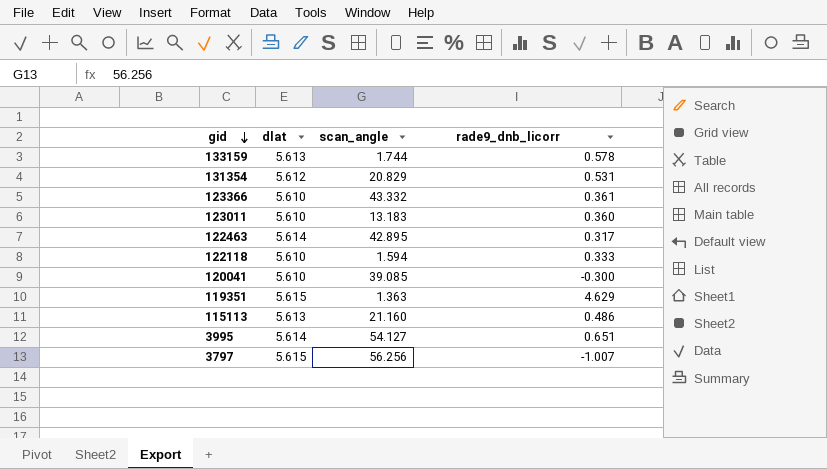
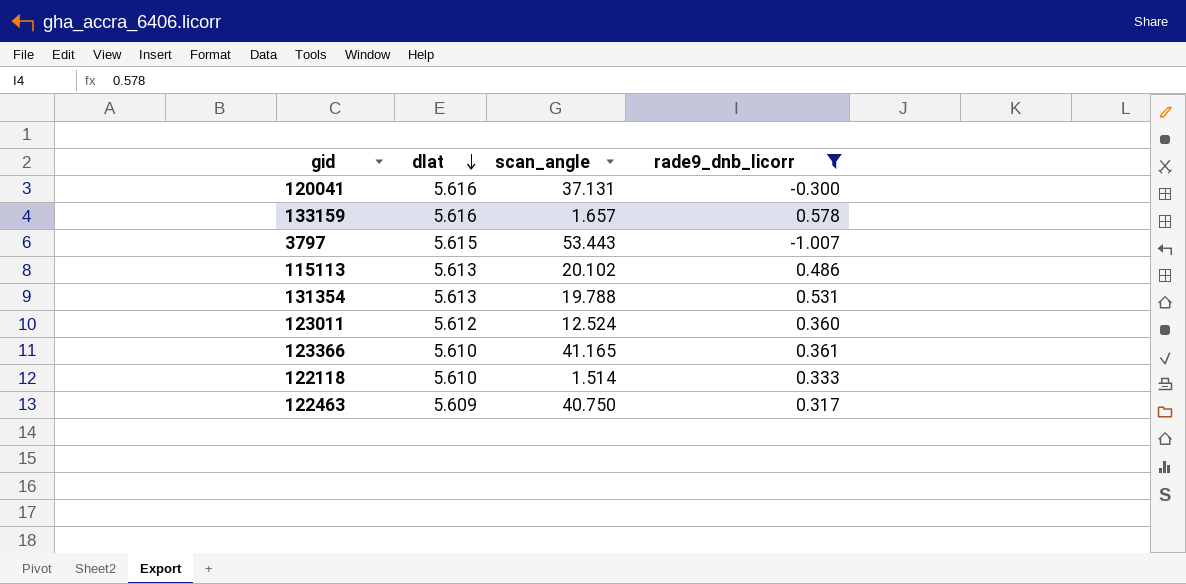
filter: none -> rade9_dnb_licorr <= 0.578
row order: gid descending -> dlat descending
120041 | dlat: 5.610 -> 5.616
120041 | scan_angle: 39.085 -> 37.131
133159 | dlat: 5.613 -> 5.616
133159 | scan_angle: 1.744 -> 1.657
3797 | scan_angle: 56.256 -> 53.443
115113 | scan_angle: 21.160 -> 20.102
131354 | dlat: 5.612 -> 5.613
131354 | scan_angle: 20.829 -> 19.788
123011 | dlat: 5.610 -> 5.612
123011 | scan_angle: 13.183 -> 12.524
123366 | scan_angle: 43.332 -> 41.165
122118 | scan_angle: 1.594 -> 1.514
122463 | dlat: 5.614 -> 5.609
122463 | scan_angle: 42.895 -> 40.750

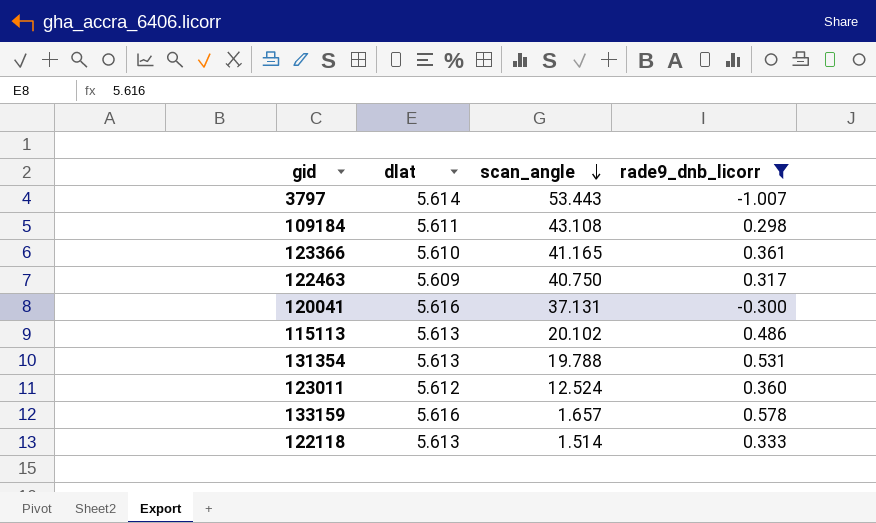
row order: dlat descending -> scan_angle descending
3797 | dlat: 5.615 -> 5.614
row 109184: none -> 5.611 | 43.108 | 0.298
122118 | dlat: 5.610 -> 5.613

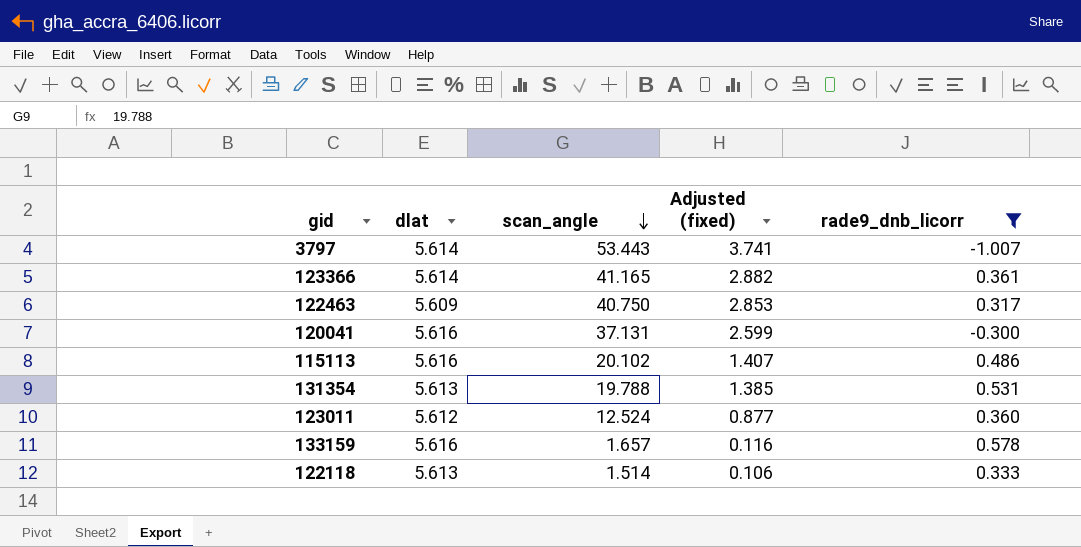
column Adjusted (fixed) | formula: none -> [scan_angle] * 0.07
row 109184: 5.611 | 43.108 | 0.298 -> none
123366 | dlat: 5.610 -> 5.614
115113 | dlat: 5.613 -> 5.616

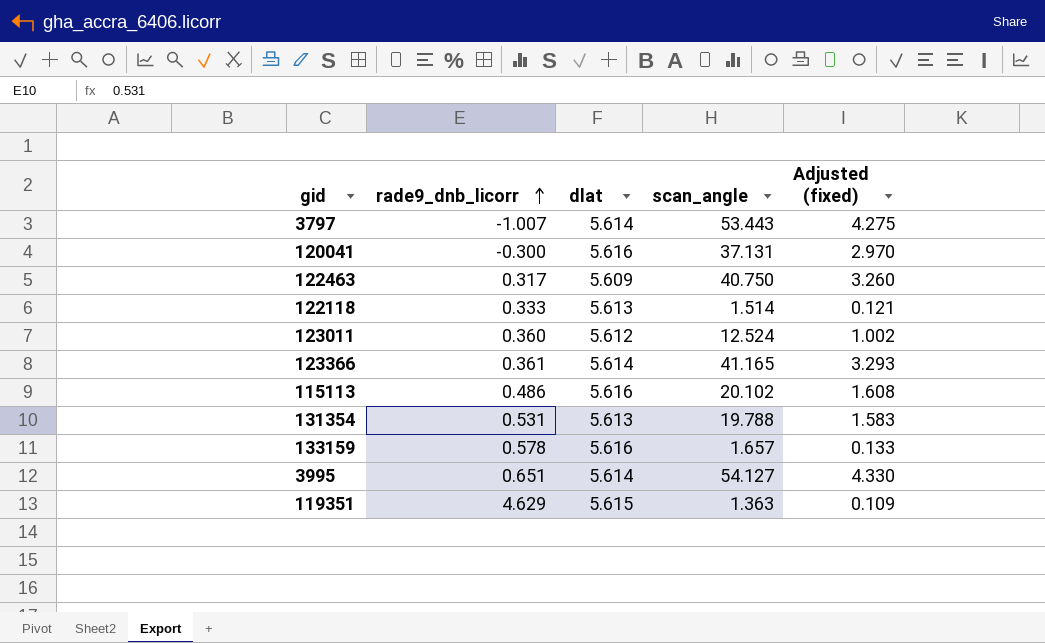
filter: rade9_dnb_licorr <= 0.578 -> none
row order: scan_angle descending -> rade9_dnb_licorr ascending
column rade9_dnb_licorr | position: 5 -> 2
column Adjusted (fixed) | formula: [scan_angle] * 0.07 -> [scan_angle] * 0.08

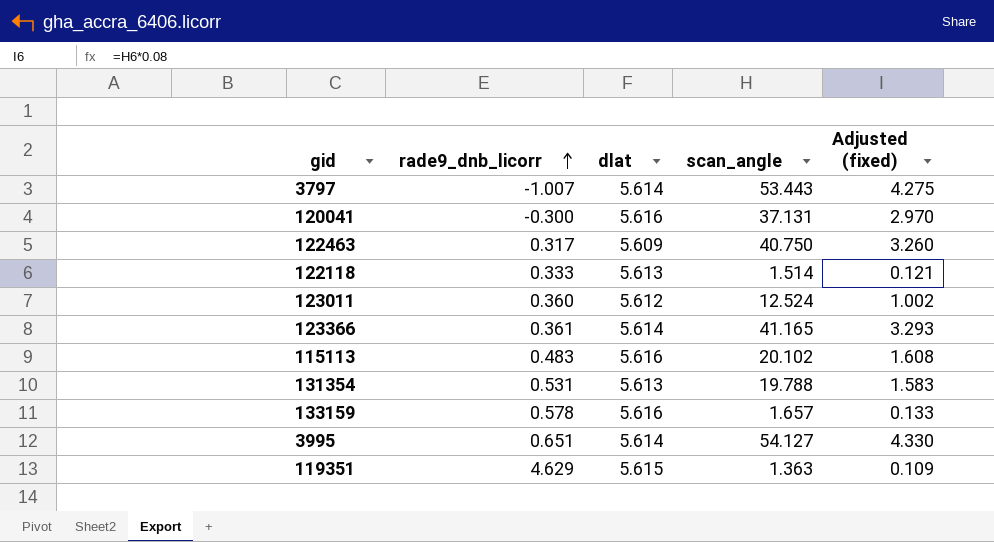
115113 | rade9_dnb_licorr: 0.486 -> 0.483

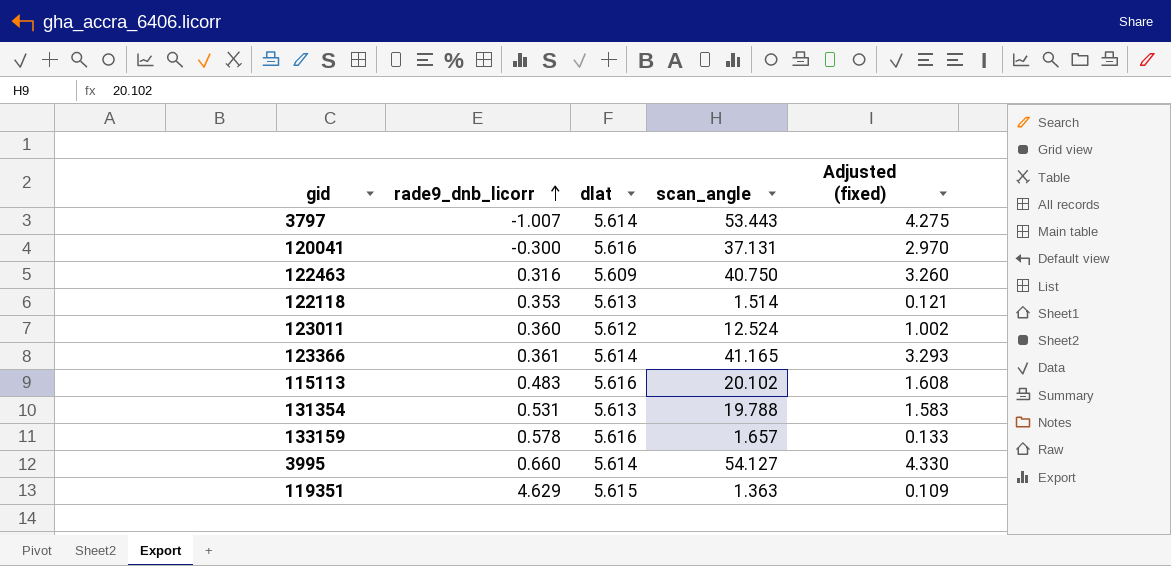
122463 | rade9_dnb_licorr: 0.317 -> 0.316
122118 | rade9_dnb_licorr: 0.333 -> 0.353
3995 | rade9_dnb_licorr: 0.651 -> 0.660

